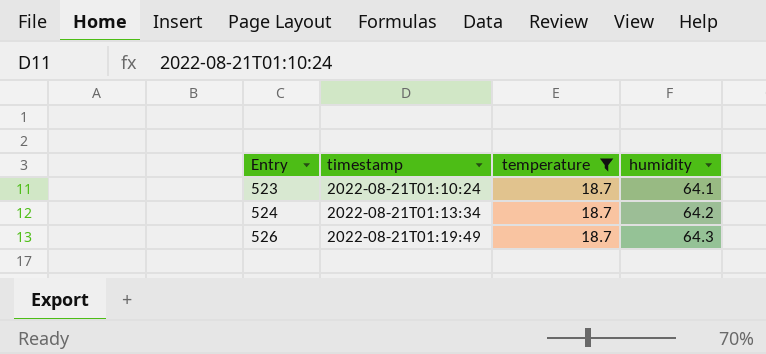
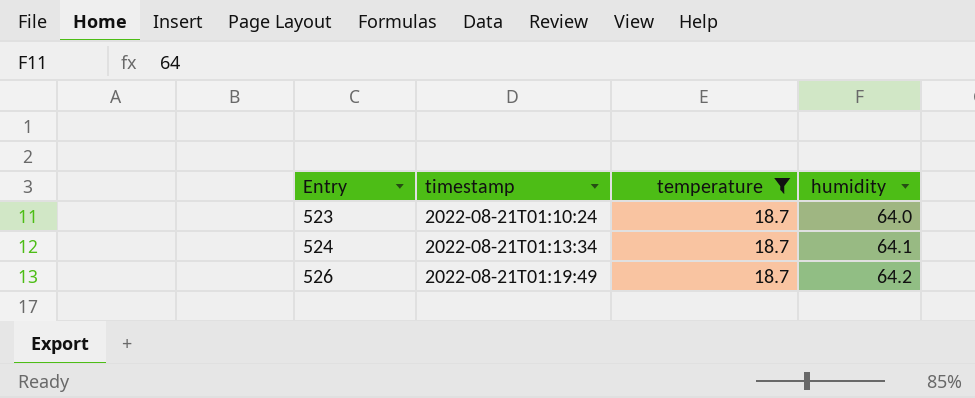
523 | humidity: 64.1 -> 64.0
524 | humidity: 64.2 -> 64.1
526 | humidity: 64.3 -> 64.2

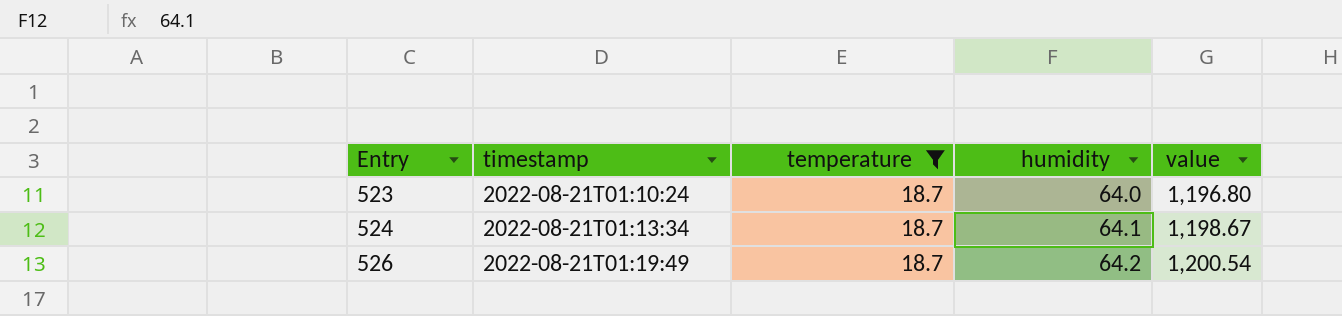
column value | formula: none -> [temperature] * [humidity]

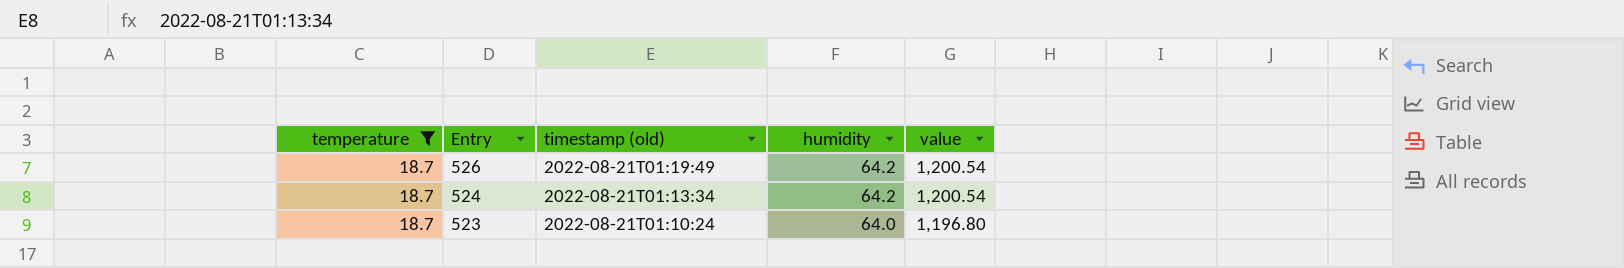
row order: Entry ascending -> Entry descending
column temperature | position: 3 -> 1
column name: timestamp -> timestamp (old)
524 | humidity: 64.1 -> 64.2
524 | value: 1,198.67 -> 1,200.54

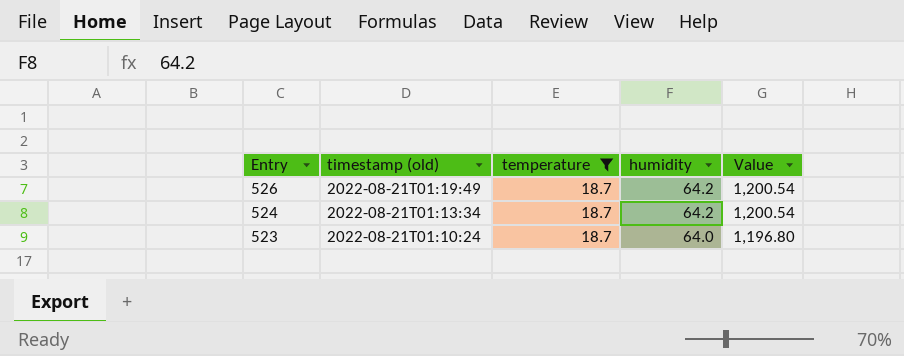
column temperature | position: 1 -> 3
column name: value -> Value

